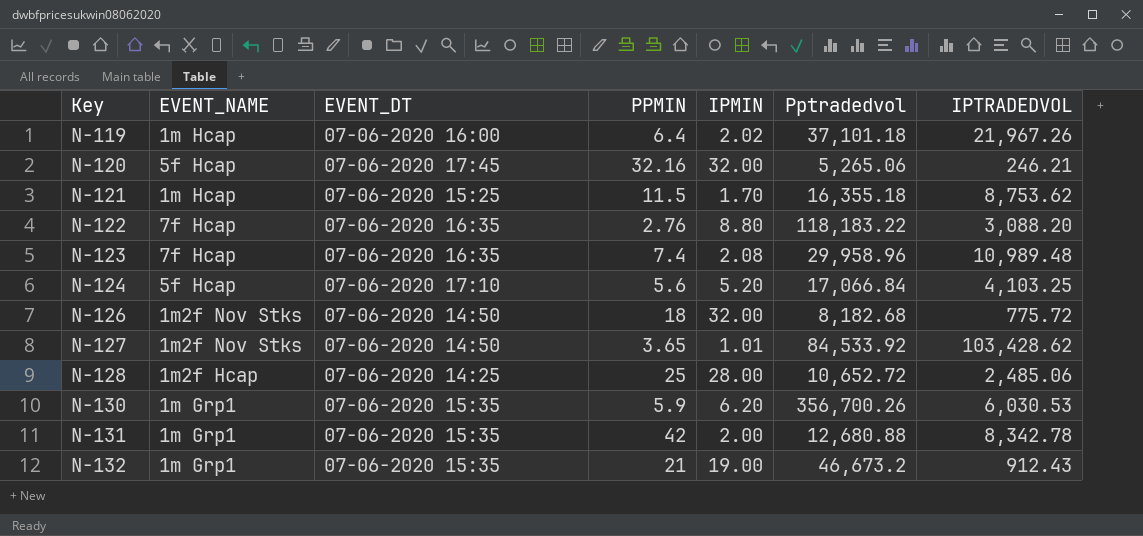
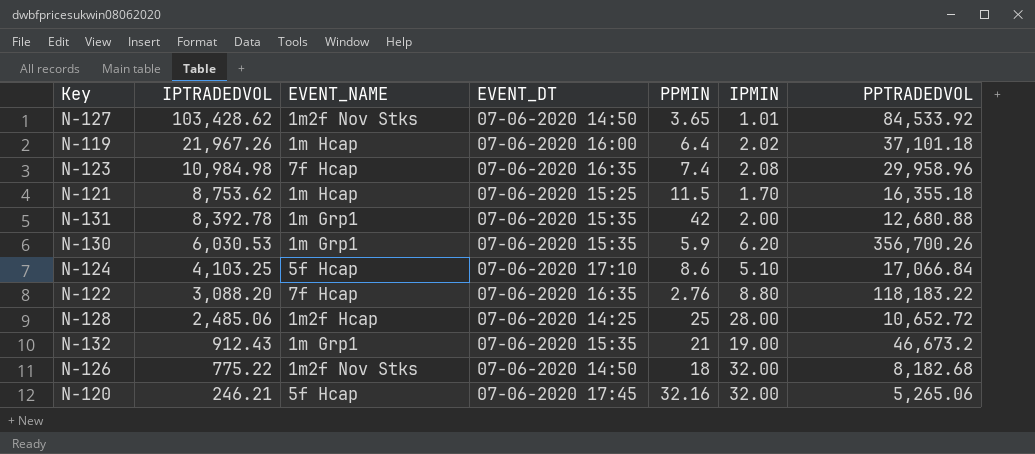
row order: Key ascending -> IPTRADEDVOL descending
column IPTRADEDVOL | position: 7 -> 2
column name: Pptradedvol -> PPTRADEDVOL
N-123 | IPTRADEDVOL: 10,989.48 -> 10,984.98
N-131 | IPTRADEDVOL: 8,342.78 -> 8,392.78
N-124 | PPMIN: 5.6 -> 8.6
N-124 | IPMIN: 5.20 -> 5.10
N-126 | IPTRADEDVOL: 775.72 -> 775.22

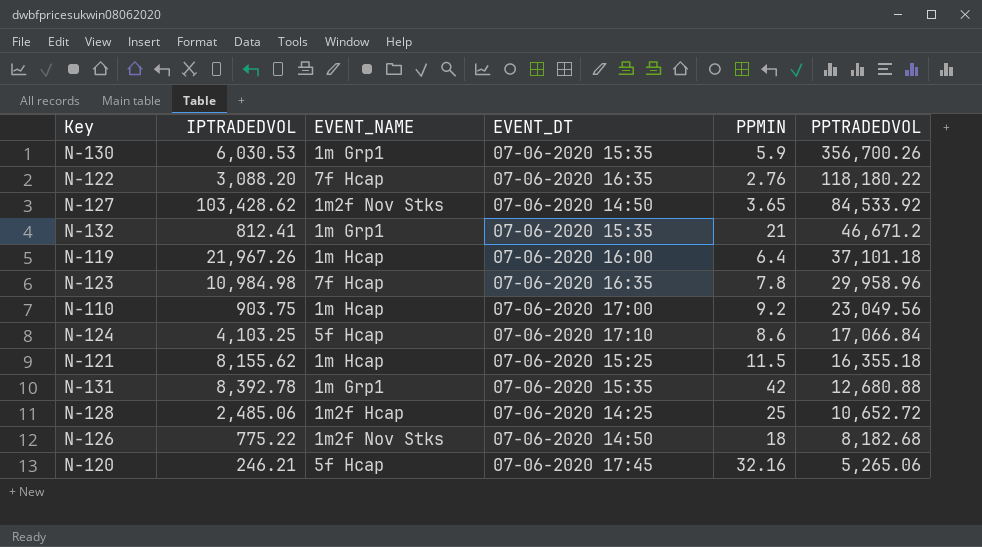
row order: IPTRADEDVOL descending -> PPTRADEDVOL descending
column IPMIN | position: 6 -> none
N-122 | PPTRADEDVOL: 118,183.22 -> 118,180.22
N-132 | IPTRADEDVOL: 912.43 -> 812.41
N-132 | PPTRADEDVOL: 46,673.2 -> 46,671.2
N-123 | PPMIN: 7.4 -> 7.8
row N-110: none -> 903.75 | 1m Hcap | 07-06-2020 17:00 | 9.2 | 23,049.56
N-121 | IPTRADEDVOL: 8,753.62 -> 8,155.62

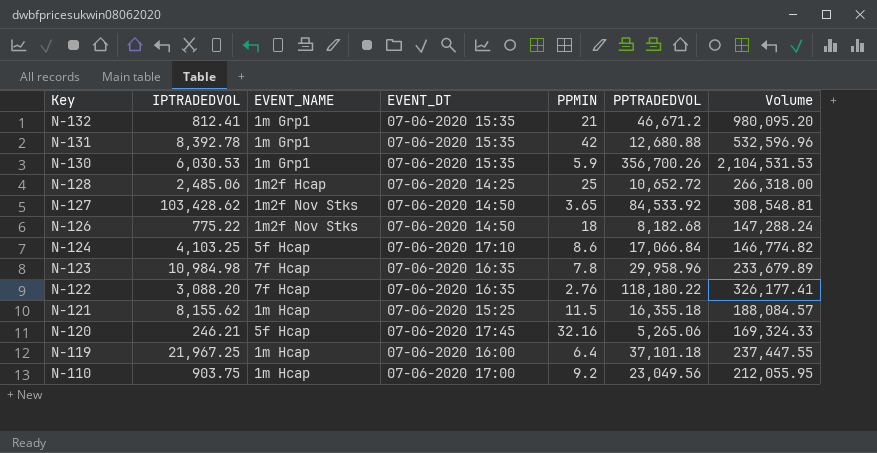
row order: PPTRADEDVOL descending -> Key descending
column Volume | formula: none -> [PPMIN] * [PPTRADEDVOL]
N-119 | IPTRADEDVOL: 21,967.26 -> 21,967.25

